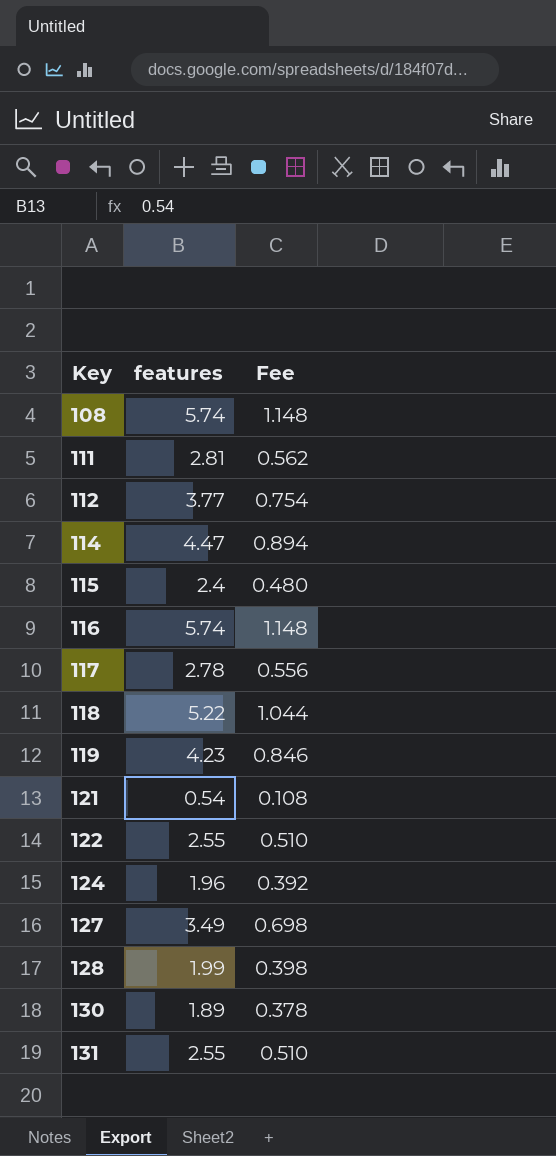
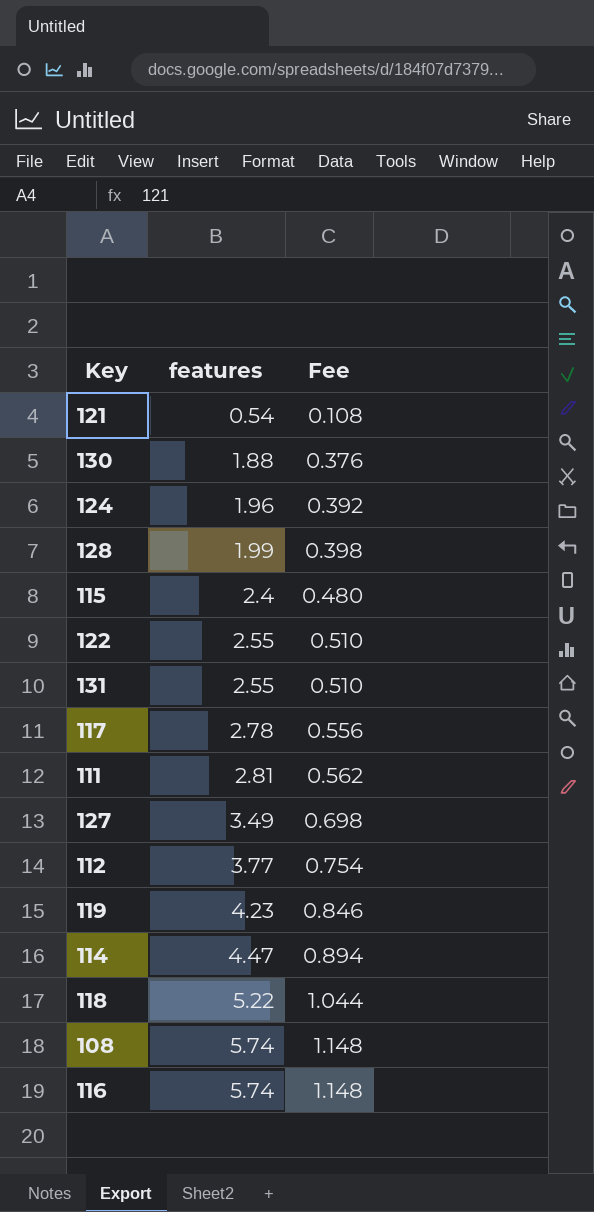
row order: Key ascending -> features ascending
130 | features: 1.89 -> 1.88
130 | Fee: 0.378 -> 0.376

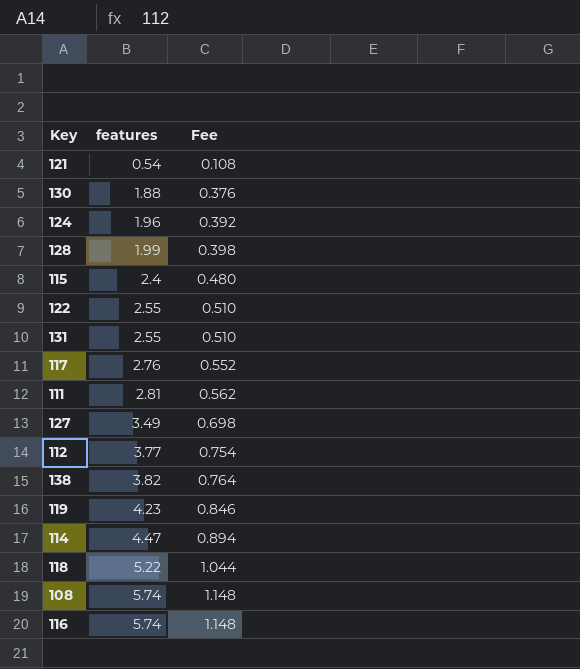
117 | features: 2.78 -> 2.76
117 | Fee: 0.556 -> 0.552
row 138: none -> 3.82 | 0.764

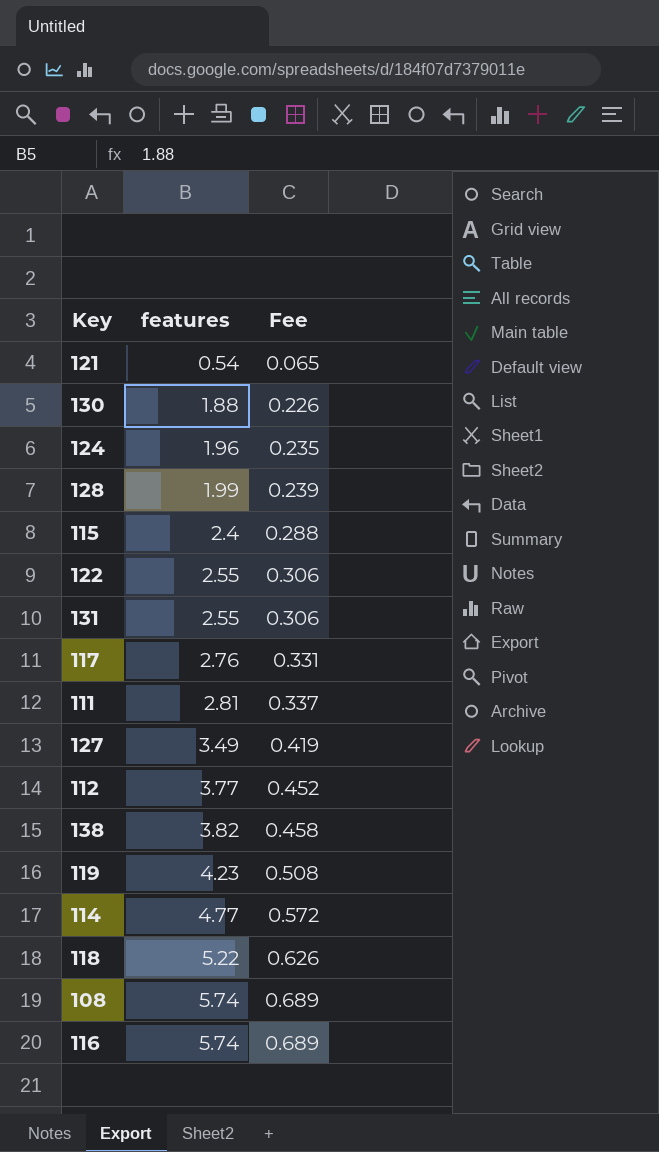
column Fee | formula: [features] * 0.2 -> [features] * 0.12
114 | features: 4.47 -> 4.77

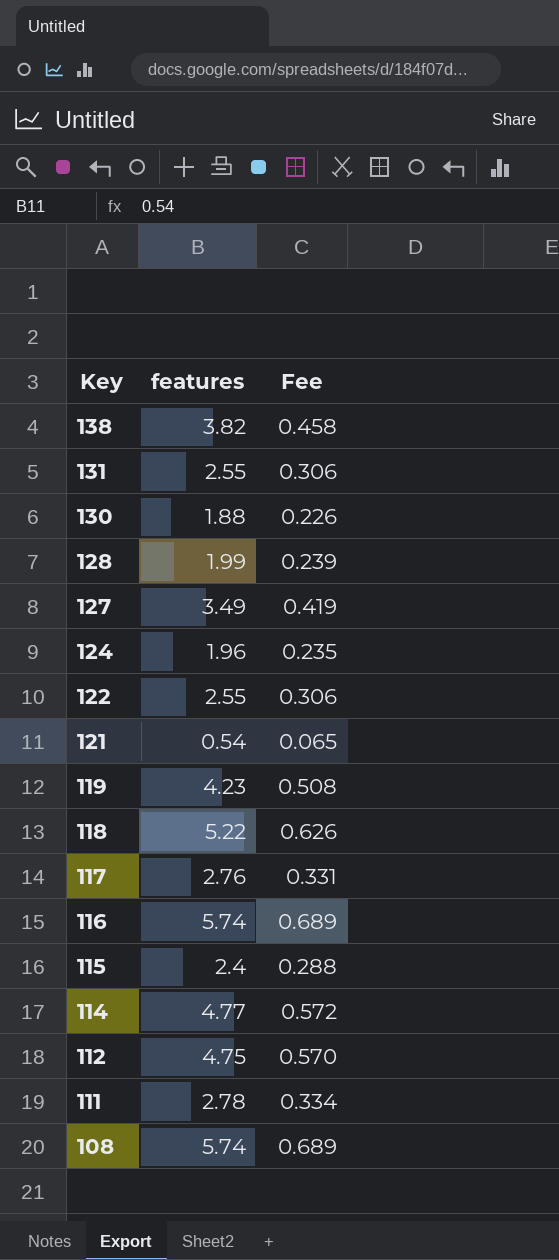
row order: features ascending -> Key descending
112 | features: 3.77 -> 4.75
112 | Fee: 0.452 -> 0.570
111 | features: 2.81 -> 2.78
111 | Fee: 0.337 -> 0.334

